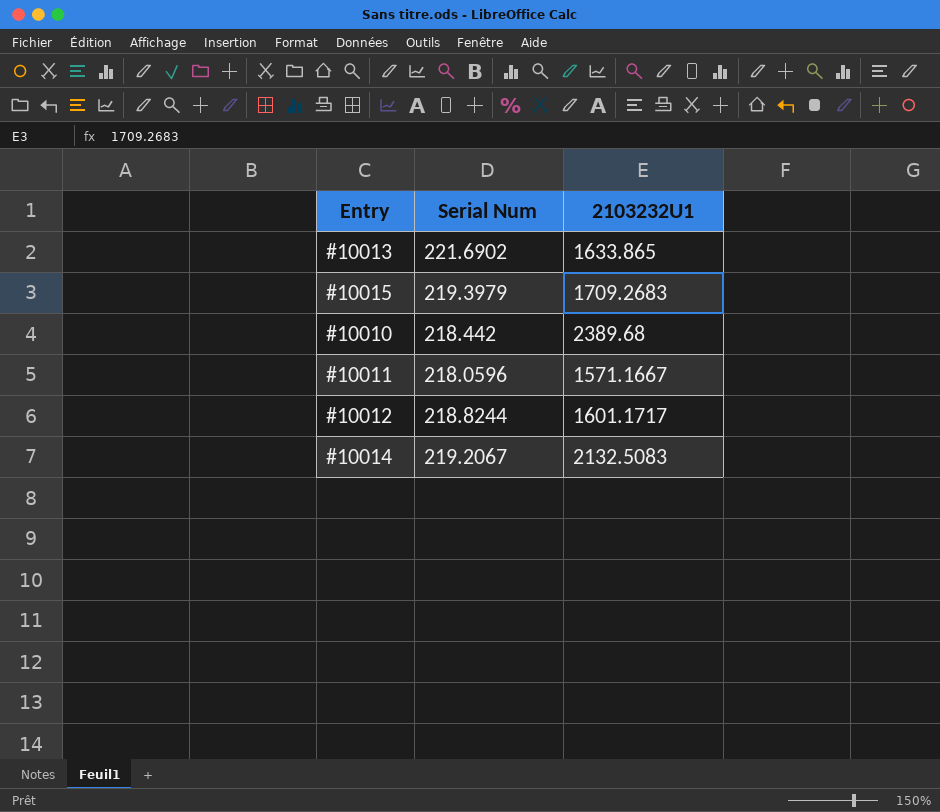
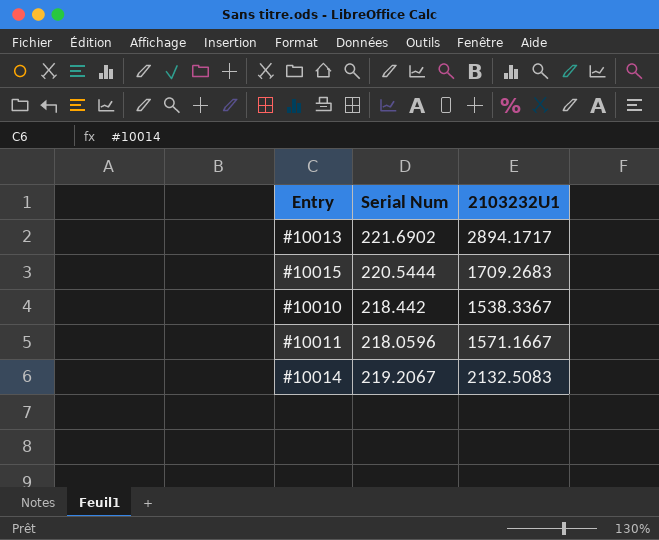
row #10012: 218.8244 | 1601.1717 -> none
#10013 | 2103232U1: 1633.865 -> 2894.1717
#10015 | Serial Num: 219.3979 -> 220.5444
#10010 | 2103232U1: 2389.68 -> 1538.3367

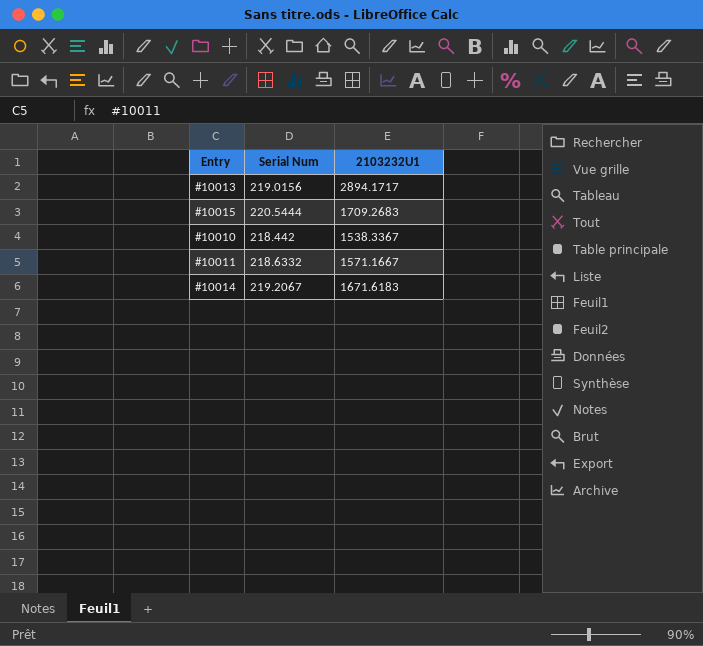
#10013 | Serial Num: 221.6902 -> 219.0156
#10011 | Serial Num: 218.0596 -> 218.6332
#10014 | 2103232U1: 2132.5083 -> 1671.6183

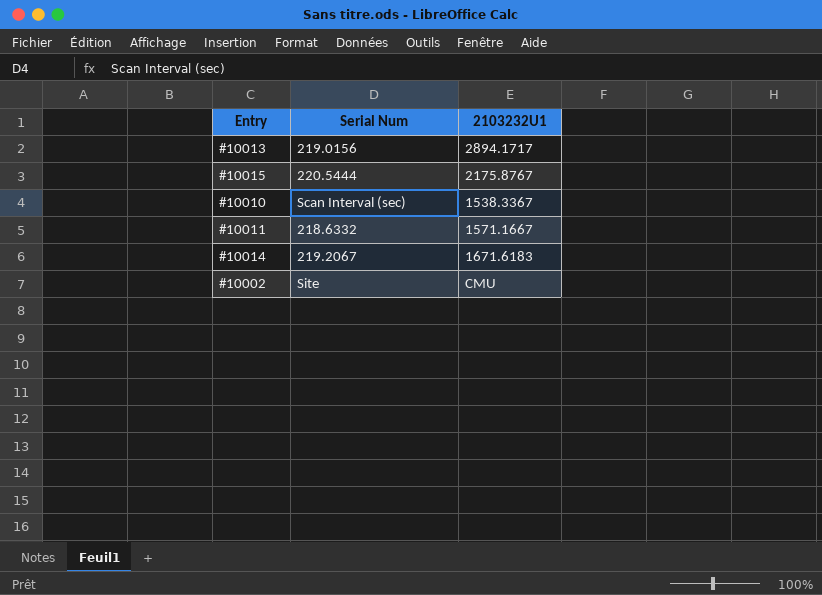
#10015 | 2103232U1: 1709.2683 -> 2175.8767
#10010 | Serial Num: 218.442 -> Scan Interval (sec)
row #10002: none -> Site | CMU

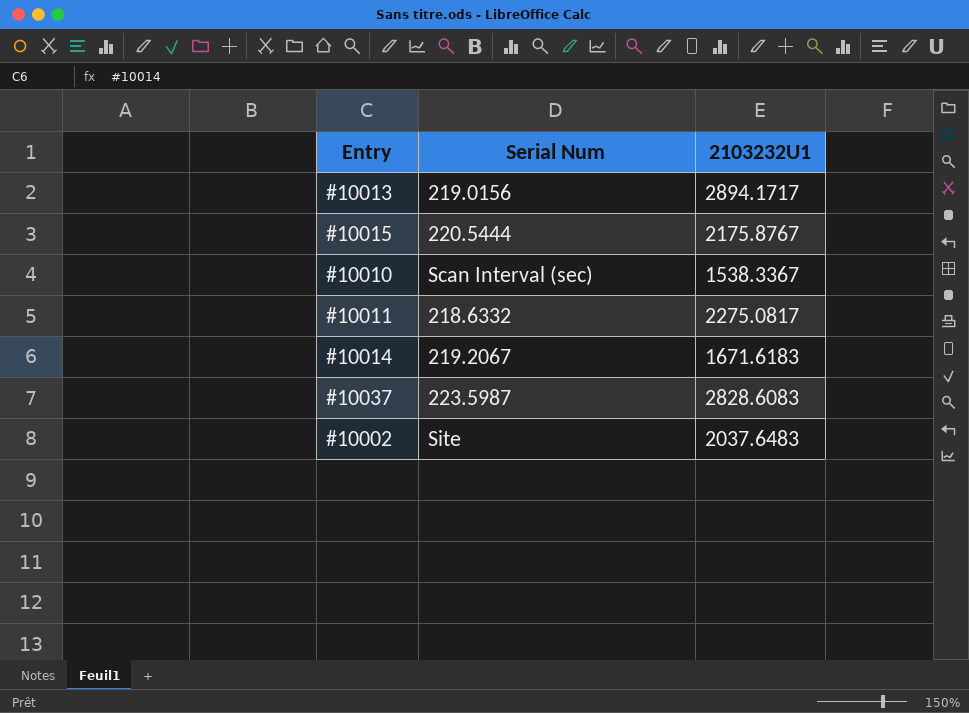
#10011 | 2103232U1: 1571.1667 -> 2275.0817
row #10037: none -> 223.5987 | 2828.6083
#10002 | 2103232U1: CMU -> 2037.6483

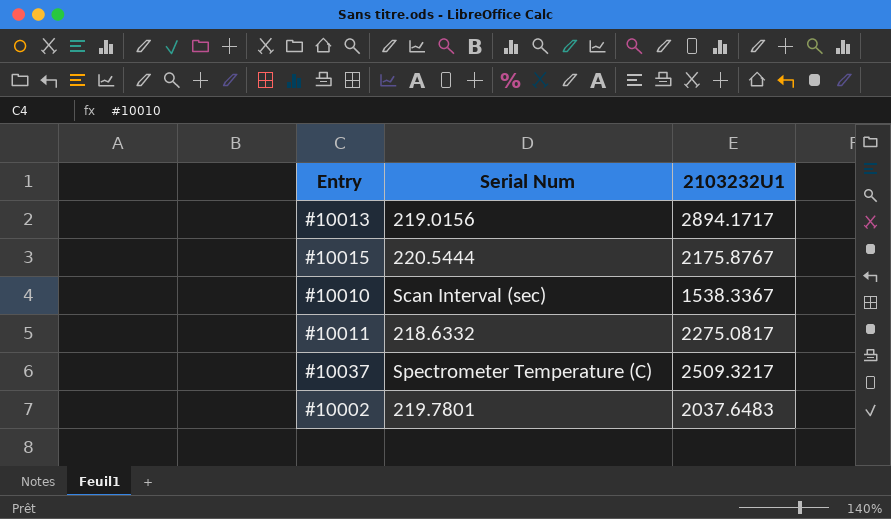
row #10014: 219.2067 | 1671.6183 -> none
#10037 | Serial Num: 223.5987 -> Spectrometer Temperature (C)
#10037 | 2103232U1: 2828.6083 -> 2509.3217
#10002 | Serial Num: Site -> 219.7801

